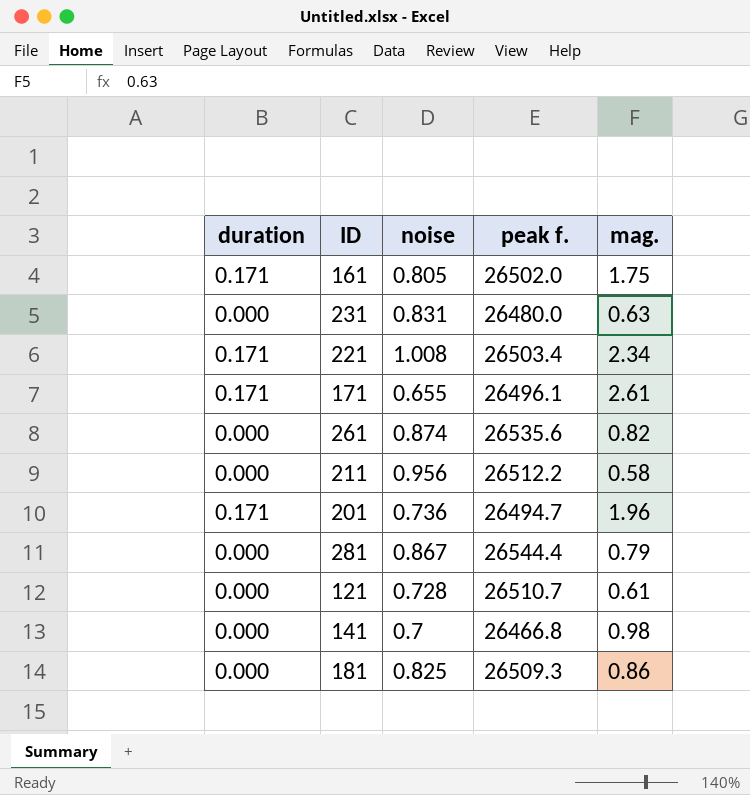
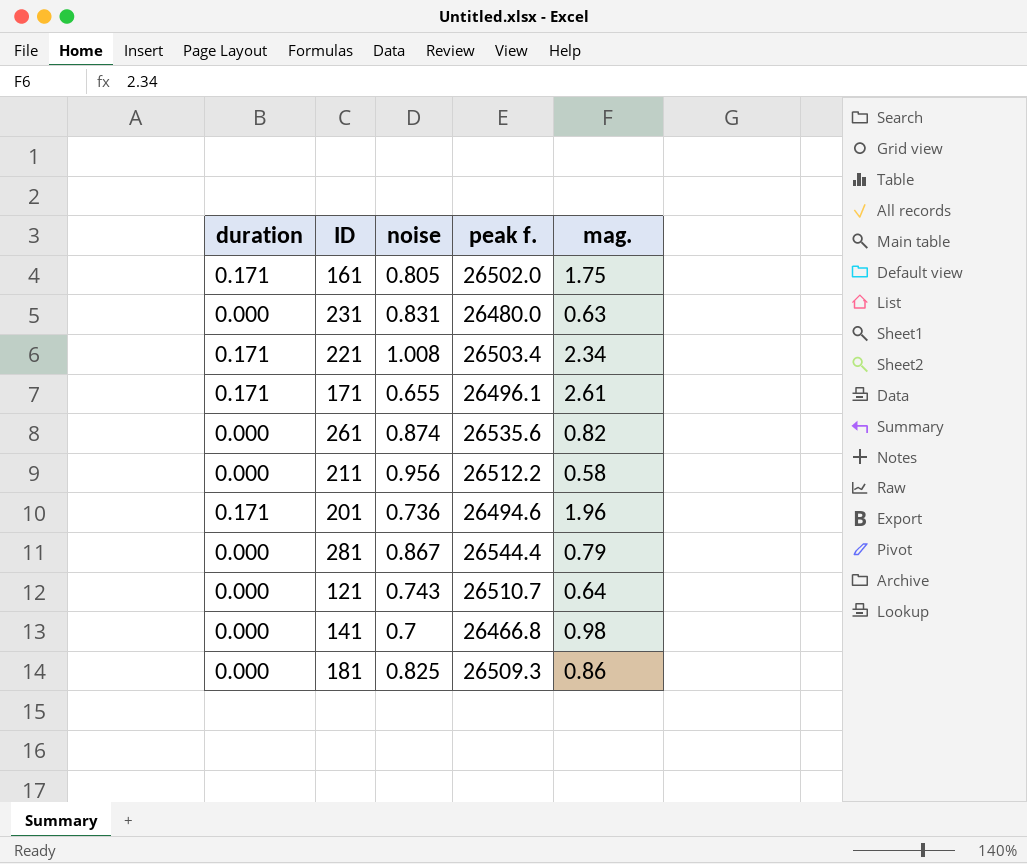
201 | peak f.: 26494.7 -> 26494.6
121 | noise: 0.728 -> 0.743
121 | mag.: 0.61 -> 0.64

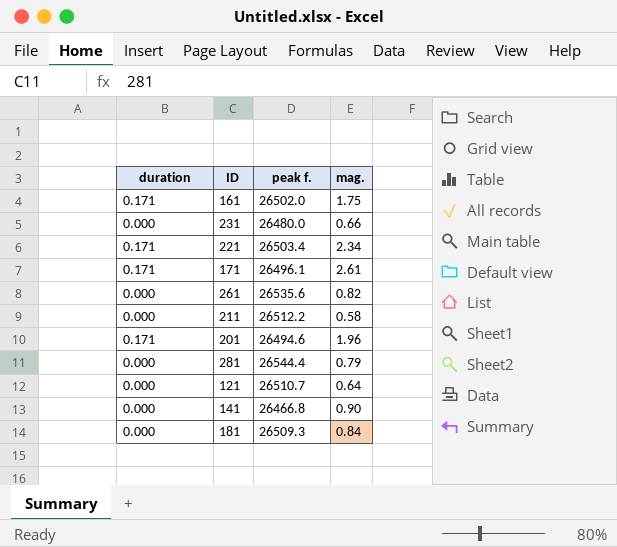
column noise | position: 3 -> none
231 | mag.: 0.63 -> 0.66
141 | mag.: 0.98 -> 0.90
181 | mag.: 0.86 -> 0.84

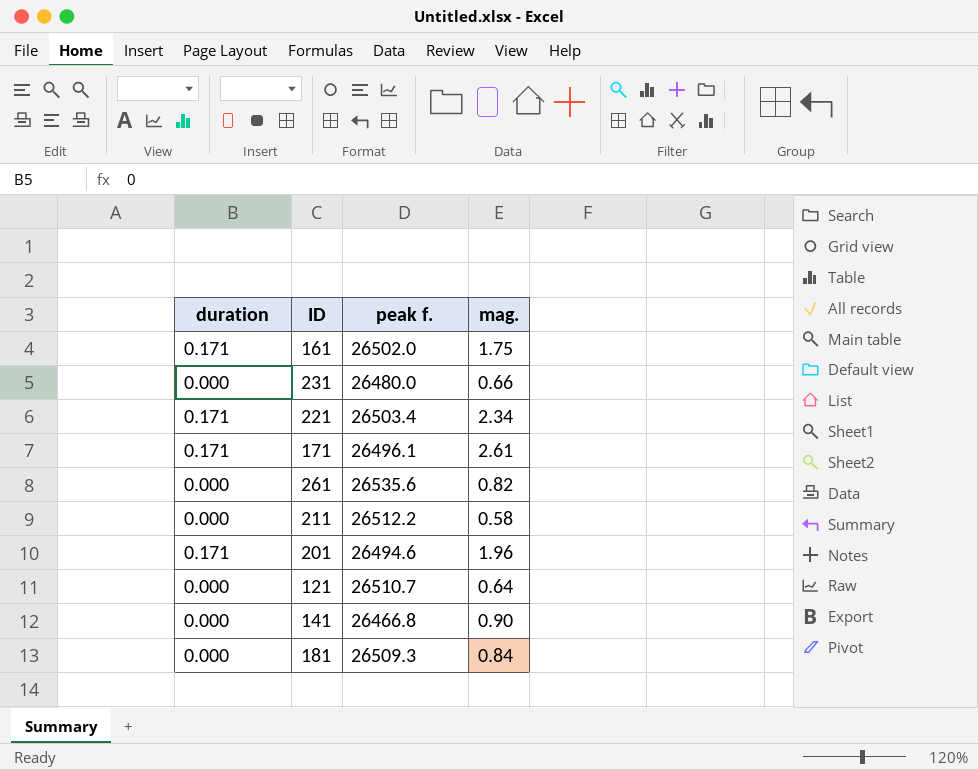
row 281: 0.000 | 26544.4 | 0.79 -> none

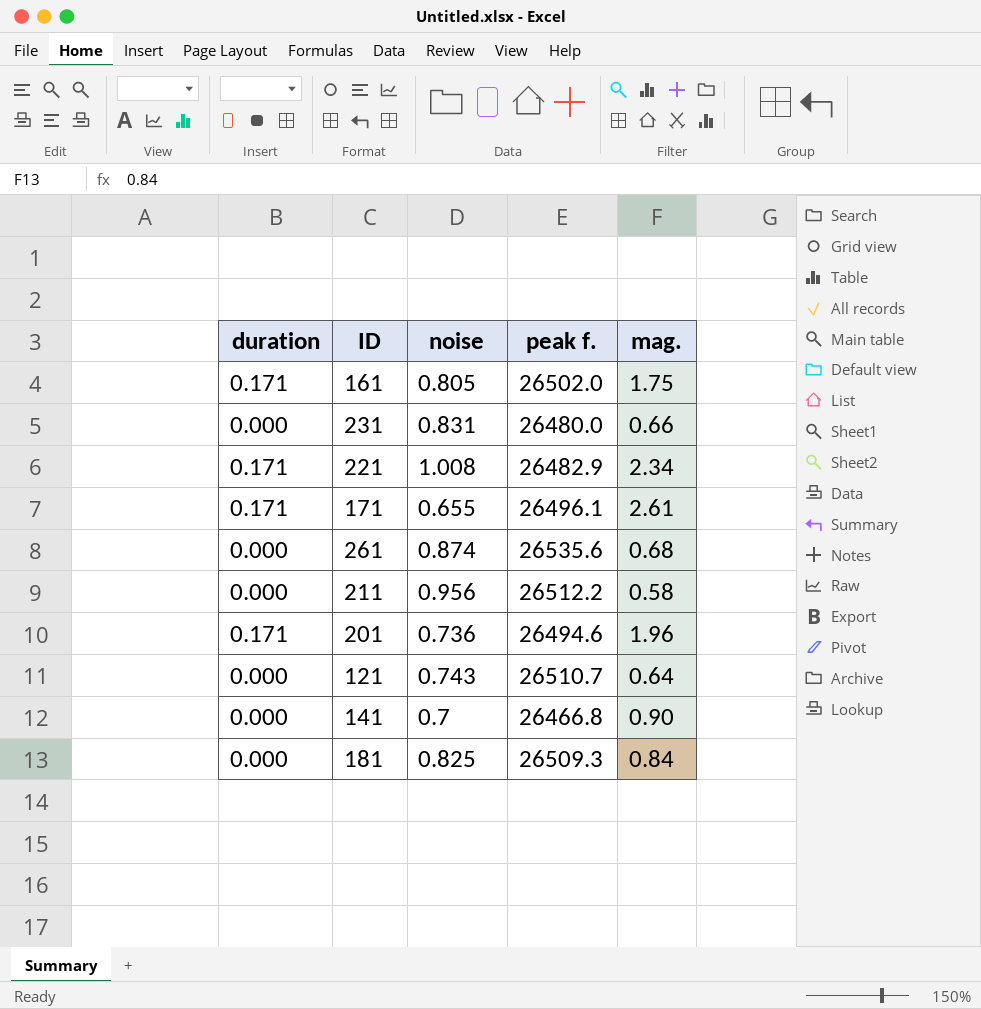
column noise | position: none -> 3
221 | peak f.: 26503.4 -> 26482.9
261 | mag.: 0.82 -> 0.68

